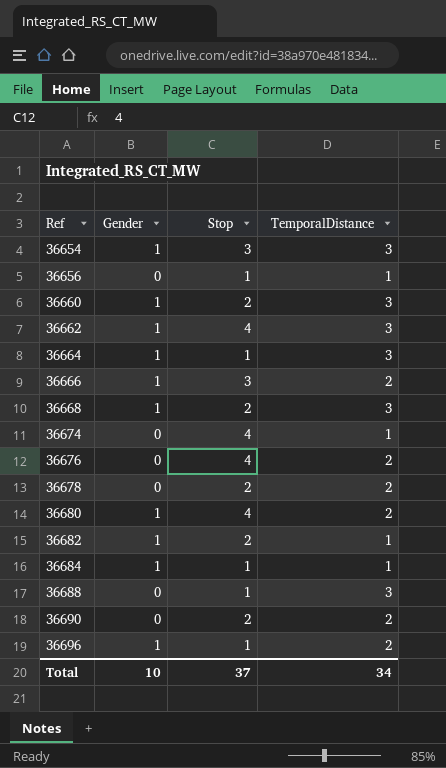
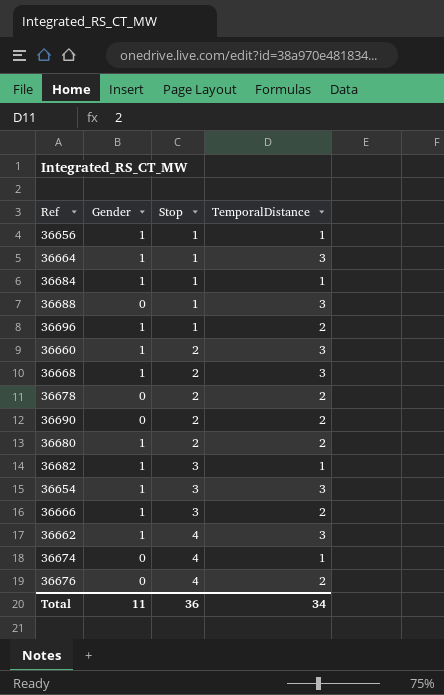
row order: Ref ascending -> Stop ascending
36656 | Gender: 0 -> 1
36680 | Stop: 4 -> 2
36682 | Stop: 2 -> 3
Total | Gender: 10 -> 11
Total | Stop: 37 -> 36

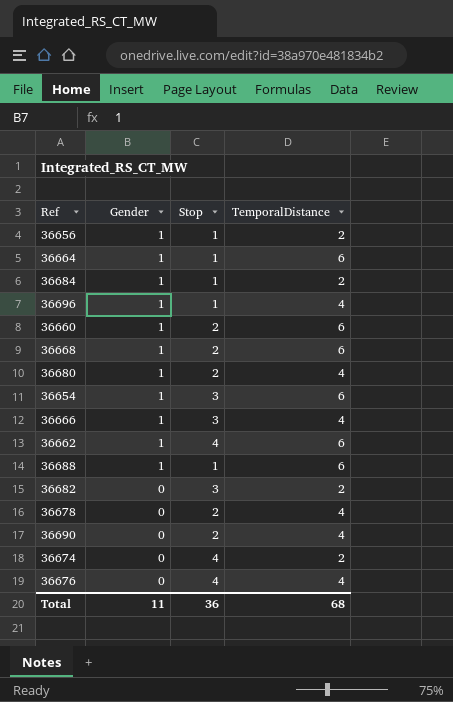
row order: Stop ascending -> Gender descending
36656 | TemporalDistance: 1 -> 2
36664 | TemporalDistance: 3 -> 6
36684 | TemporalDistance: 1 -> 2
36696 | TemporalDistance: 2 -> 4
36660 | TemporalDistance: 3 -> 6
36668 | TemporalDistance: 3 -> 6
36680 | TemporalDistance: 2 -> 4
36654 | TemporalDistance: 3 -> 6
36666 | TemporalDistance: 2 -> 4
36662 | TemporalDistance: 3 -> 6
36688 | Gender: 0 -> 1
36688 | TemporalDistance: 3 -> 6
36682 | Gender: 1 -> 0
36682 | TemporalDistance: 1 -> 2
36678 | TemporalDistance: 2 -> 4
36690 | TemporalDistance: 2 -> 4
36674 | TemporalDistance: 1 -> 2
36676 | TemporalDistance: 2 -> 4
Total | TemporalDistance: 34 -> 68

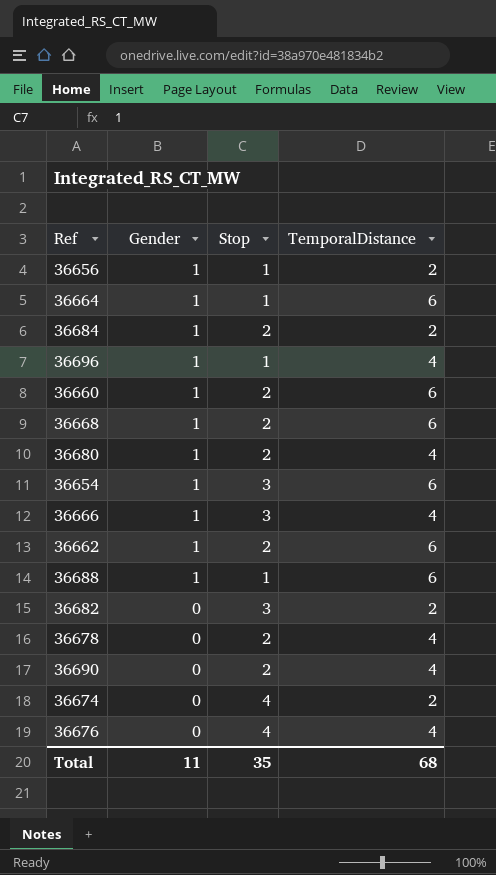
36684 | Stop: 1 -> 2
36662 | Stop: 4 -> 2
Total | Stop: 36 -> 35

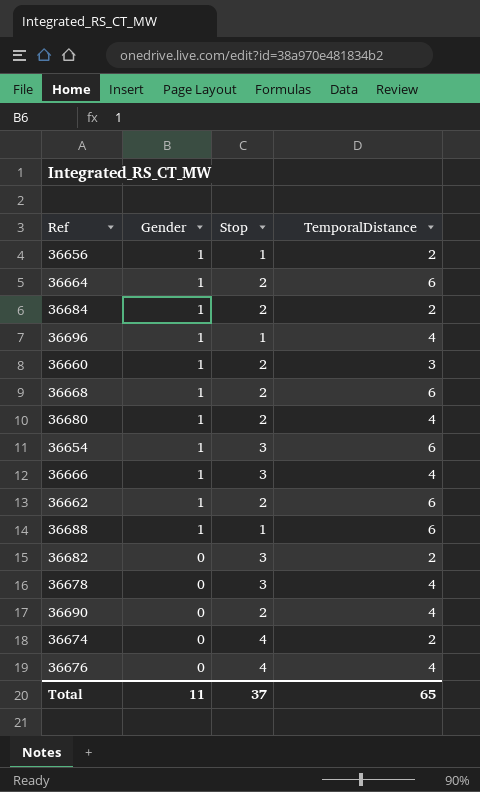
36664 | Stop: 1 -> 2
36660 | TemporalDistance: 6 -> 3
36678 | Stop: 2 -> 3
Total | Stop: 35 -> 37
Total | TemporalDistance: 68 -> 65

